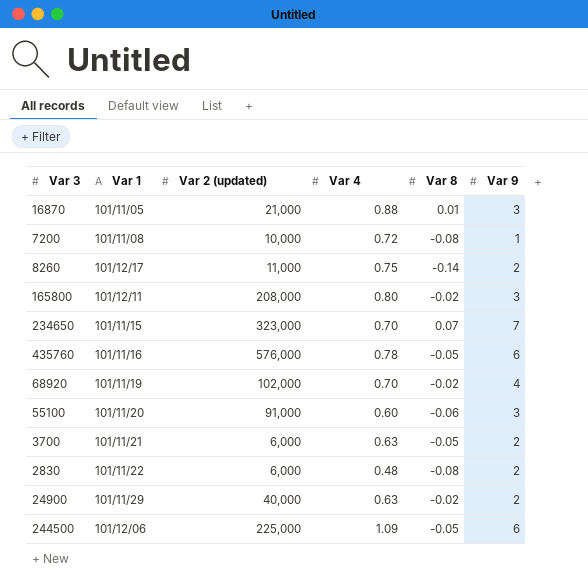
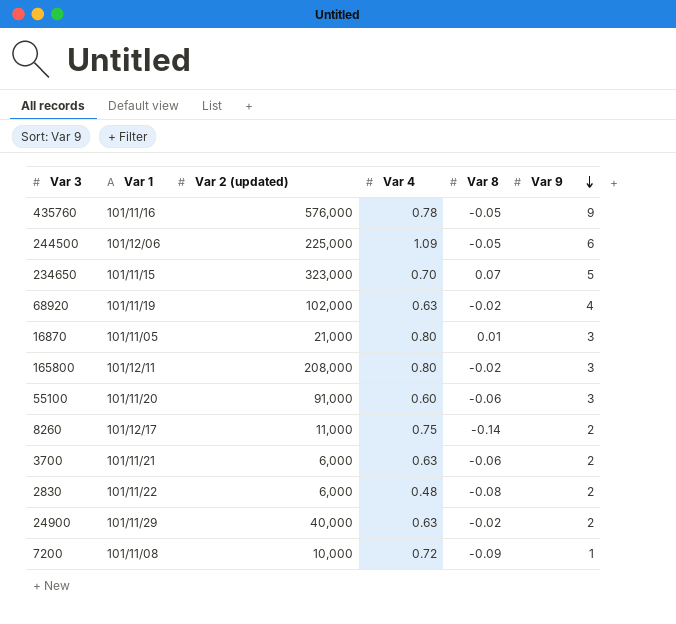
row order: none -> Var 9 descending
435760 | Var 9: 6 -> 9
234650 | Var 9: 7 -> 5
68920 | Var 4: 0.70 -> 0.63
16870 | Var 4: 0.88 -> 0.80
3700 | Var 8: -0.05 -> -0.06
7200 | Var 8: -0.08 -> -0.09

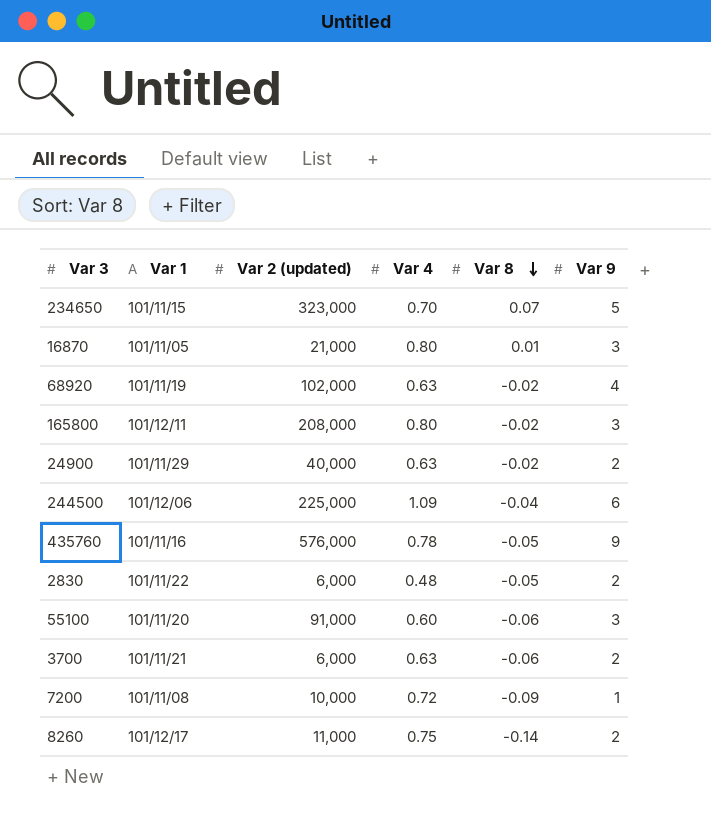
row order: Var 9 descending -> Var 8 descending
244500 | Var 8: -0.05 -> -0.04
2830 | Var 8: -0.08 -> -0.05

